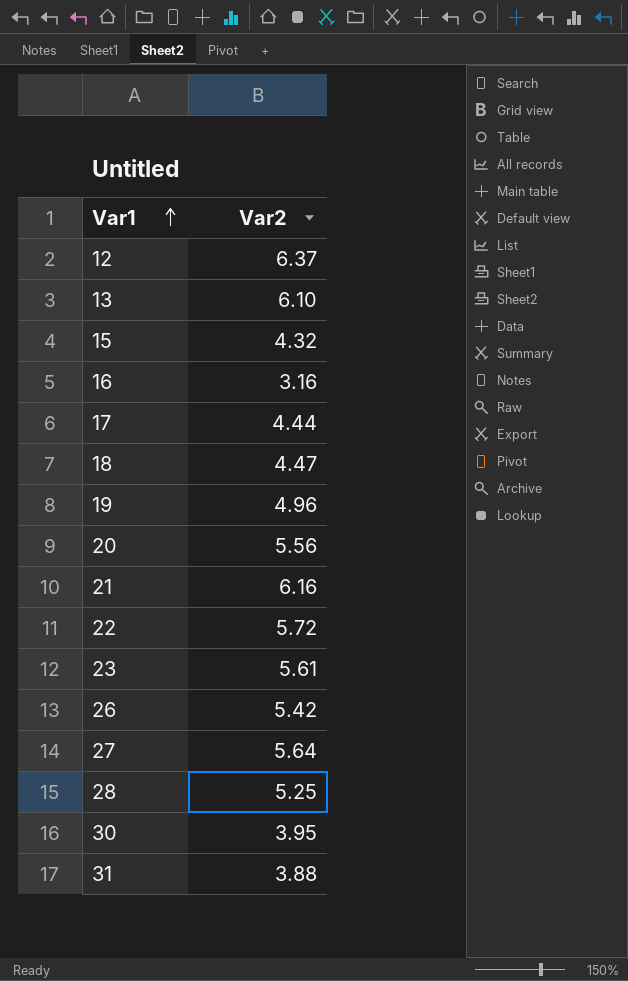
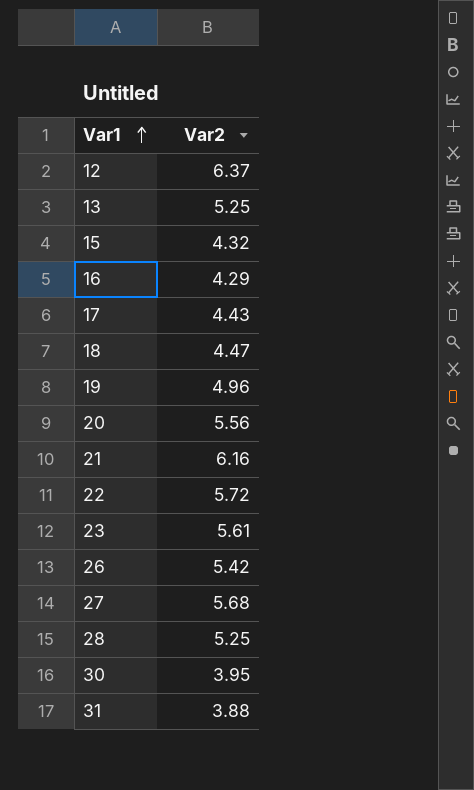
13 | Var2: 6.10 -> 5.25
16 | Var2: 3.16 -> 4.29
17 | Var2: 4.44 -> 4.43
27 | Var2: 5.64 -> 5.68

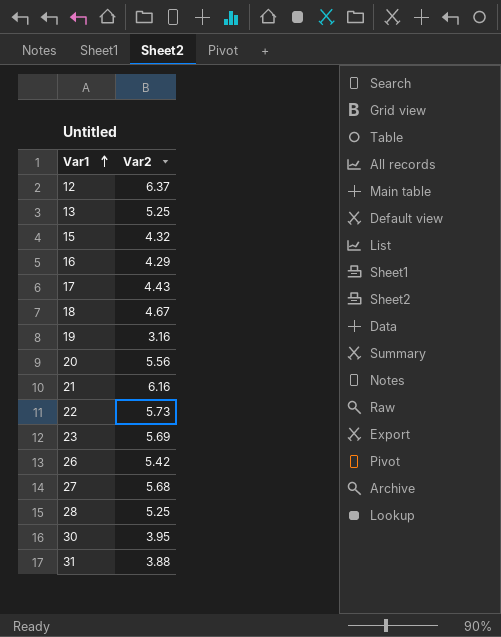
18 | Var2: 4.47 -> 4.67
19 | Var2: 4.96 -> 3.16
22 | Var2: 5.72 -> 5.73
23 | Var2: 5.61 -> 5.69

